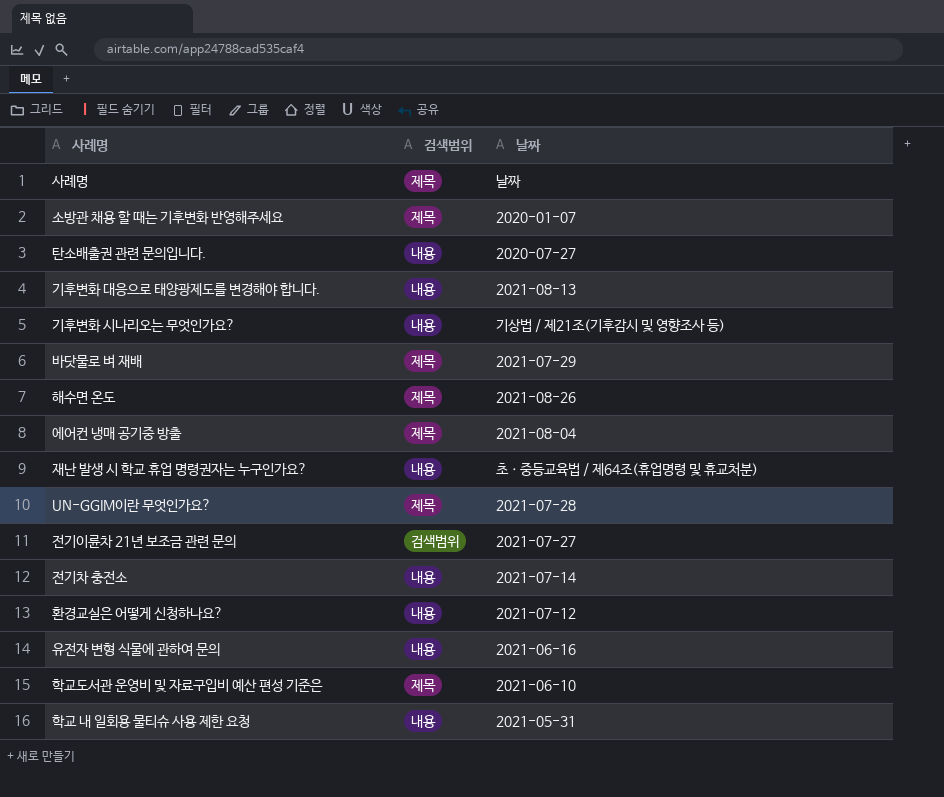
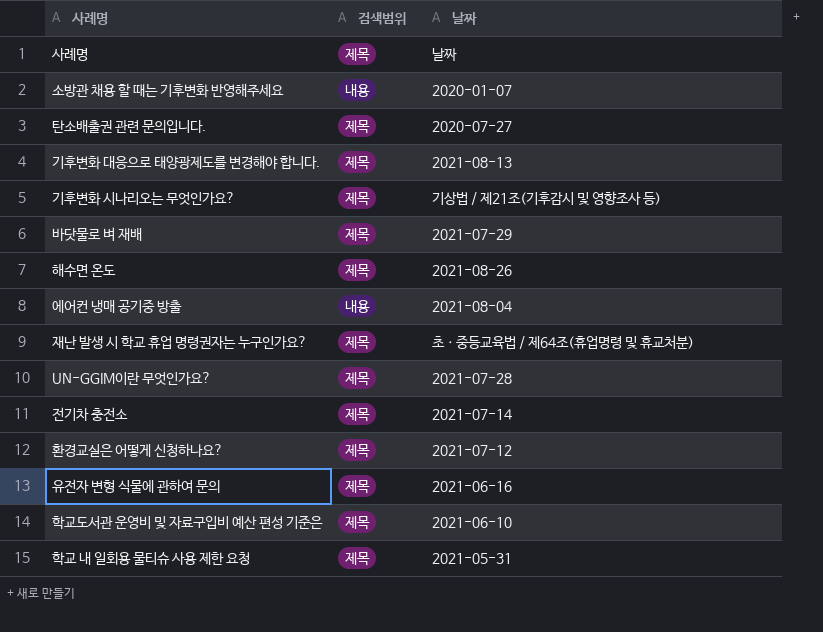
row 전기이륜차 21년 보조금 관련 문의: 검색범위 | 2021-07-27 -> none
소방관 채용 할 때는 기후변화 반영해주세요 | 검색범위: 제목 -> 내용
탄소배출권 관련 문의입니다. | 검색범위: 내용 -> 제목
기후변화 대응으로 태양광제도를 변경해야 합니다. | 검색범위: 내용 -> 제목
기후변화 시나리오는 무엇인가요? | 검색범위: 내용 -> 제목
에어컨 냉매 공기중 방출 | 검색범위: 제목 -> 내용
재난 발생 시 학교 휴업 명령권자는 누구인가요? | 검색범위: 내용 -> 제목
전기차 충전소 | 검색범위: 내용 -> 제목
환경교실은 어떻게 신청하나요? | 검색범위: 내용 -> 제목
유전자 변형 식물에 관하여 문의 | 검색범위: 내용 -> 제목
학교 내 일회용 물티슈 사용 제한 요청 | 검색범위: 내용 -> 제목

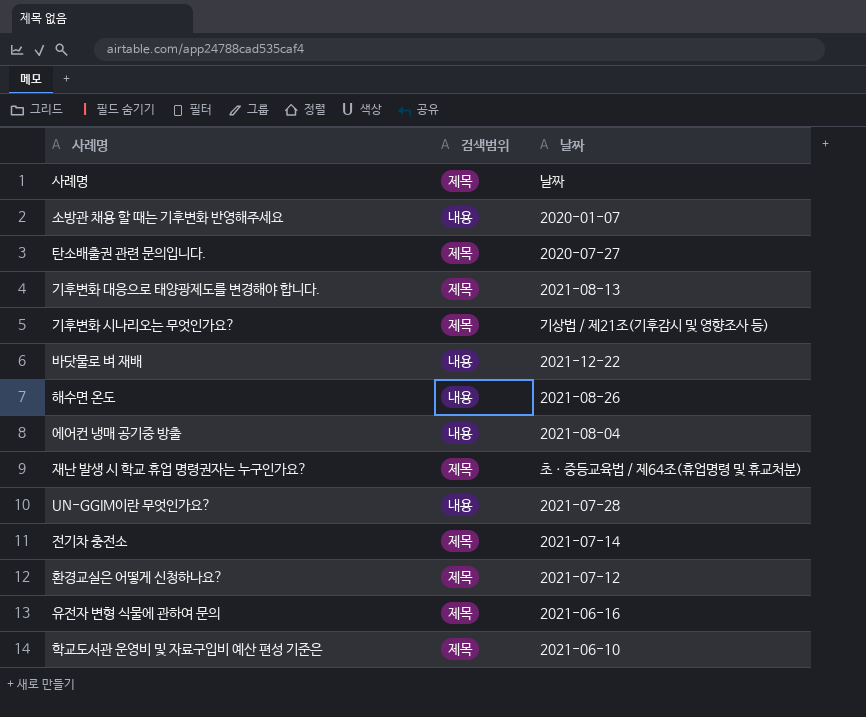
row 학교 내 일회용 물티슈 사용 제한 요청: 제목 | 2021-05-31 -> none
바닷물로 벼 재배 | 검색범위: 제목 -> 내용
바닷물로 벼 재배 | 날짜: 2021-07-29 -> 2021-12-22
해수면 온도 | 검색범위: 제목 -> 내용
UN-GGIM이란 무엇인가요? | 검색범위: 제목 -> 내용

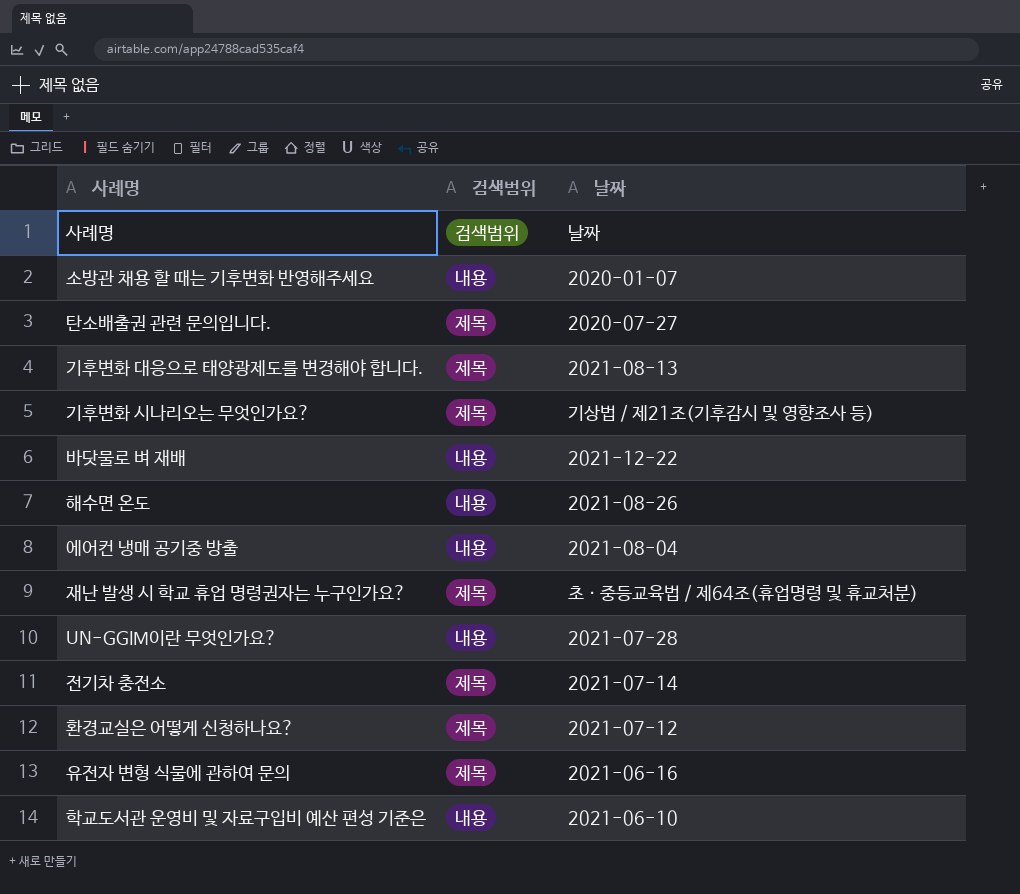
사례명 | 검색범위: 제목 -> 검색범위
학교도서관 운영비 및 자료구입비 예산 편성 기준은 | 검색범위: 제목 -> 내용

